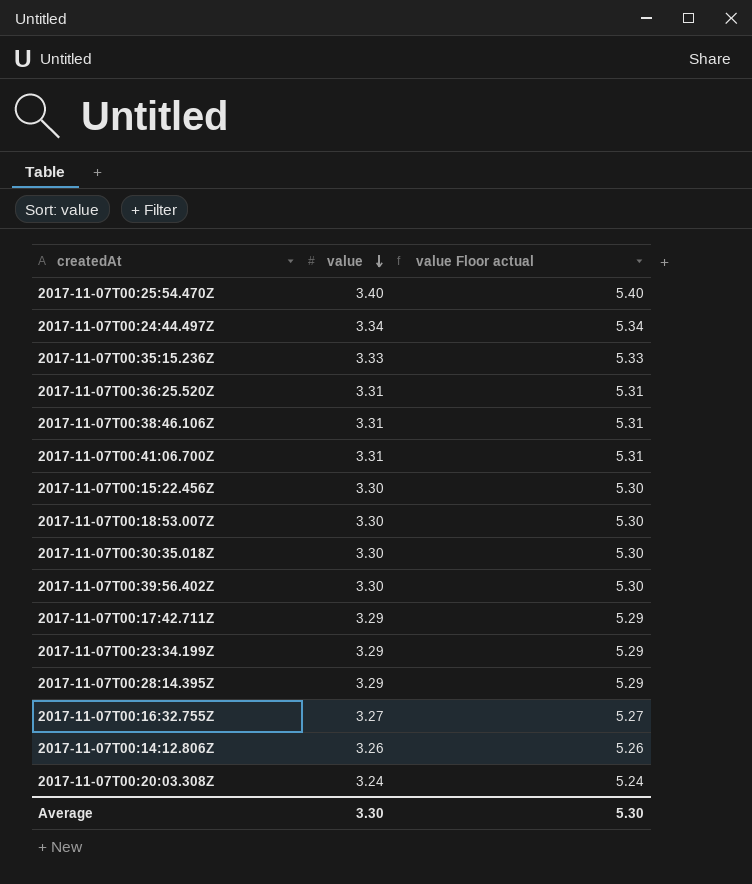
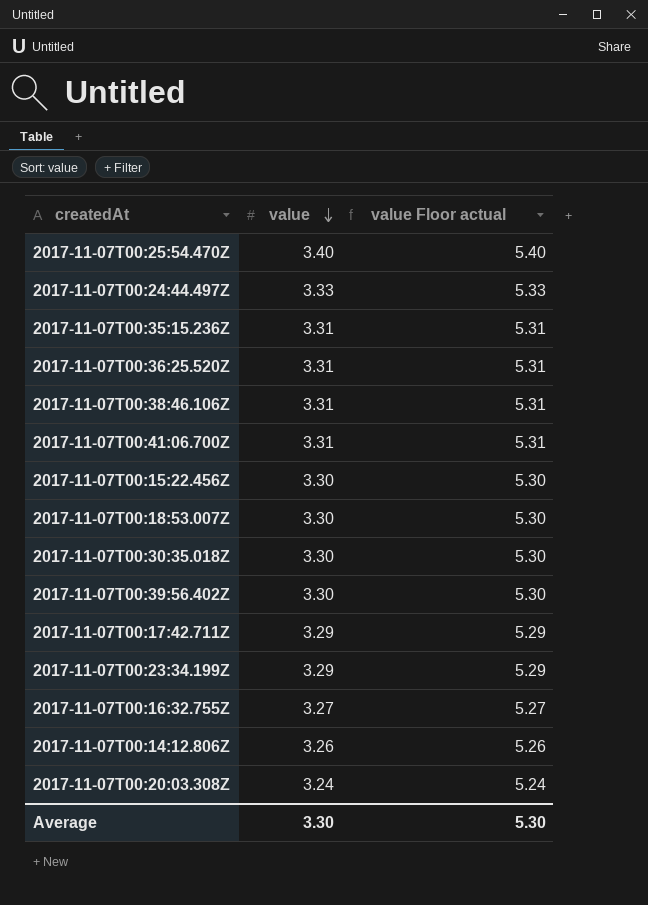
row 2017-11-07T00:28:14.395Z: 3.29 | 5.29 -> none
2017-11-07T00:24:44.497Z | value: 3.34 -> 3.33
2017-11-07T00:24:44.497Z | value Floor actual: 5.34 -> 5.33
2017-11-07T00:35:15.236Z | value: 3.33 -> 3.31
2017-11-07T00:35:15.236Z | value Floor actual: 5.33 -> 5.31

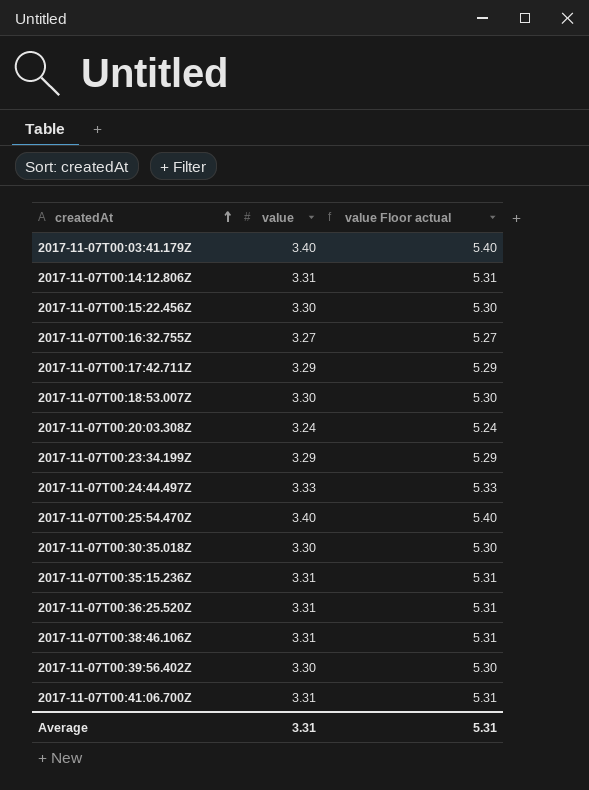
row order: value descending -> createdAt ascending
row 2017-11-07T00:03:41.179Z: none -> 3.40 | 5.40
2017-11-07T00:14:12.806Z | value: 3.26 -> 3.31
2017-11-07T00:14:12.806Z | value Floor actual: 5.26 -> 5.31
Average | value: 3.30 -> 3.31
Average | value Floor actual: 5.30 -> 5.31

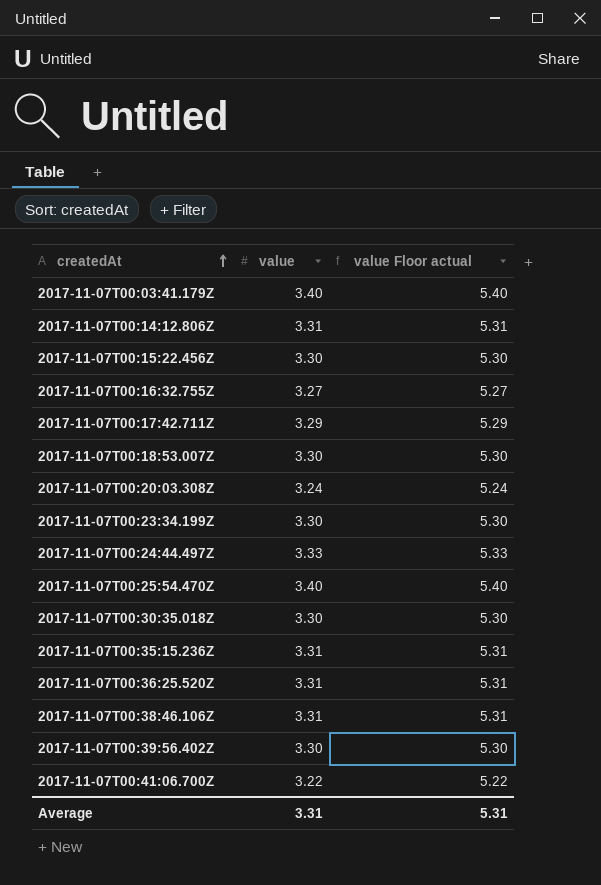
2017-11-07T00:23:34.199Z | value: 3.29 -> 3.30
2017-11-07T00:23:34.199Z | value Floor actual: 5.29 -> 5.30
2017-11-07T00:41:06.700Z | value: 3.31 -> 3.22
2017-11-07T00:41:06.700Z | value Floor actual: 5.31 -> 5.22

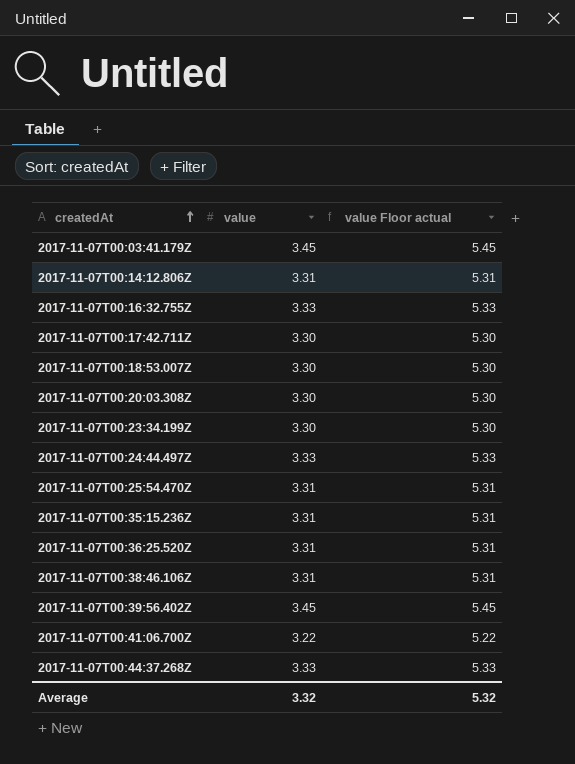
row 2017-11-07T00:15:22.456Z: 3.30 | 5.30 -> none
row 2017-11-07T00:30:35.018Z: 3.30 | 5.30 -> none
2017-11-07T00:03:41.179Z | value: 3.40 -> 3.45
2017-11-07T00:03:41.179Z | value Floor actual: 5.40 -> 5.45
2017-11-07T00:16:32.755Z | value: 3.27 -> 3.33
2017-11-07T00:16:32.755Z | value Floor actual: 5.27 -> 5.33
2017-11-07T00:17:42.711Z | value: 3.29 -> 3.30
2017-11-07T00:17:42.711Z | value Floor actual: 5.29 -> 5.30
2017-11-07T00:20:03.308Z | value: 3.24 -> 3.30
2017-11-07T00:20:03.308Z | value Floor actual: 5.24 -> 5.30
2017-11-07T00:25:54.470Z | value: 3.40 -> 3.31
2017-11-07T00:25:54.470Z | value Floor actual: 5.40 -> 5.31
2017-11-07T00:39:56.402Z | value: 3.30 -> 3.45
2017-11-07T00:39:56.402Z | value Floor actual: 5.30 -> 5.45
row 2017-11-07T00:44:37.268Z: none -> 3.33 | 5.33
Average | value: 3.31 -> 3.32
Average | value Floor actual: 5.31 -> 5.32

